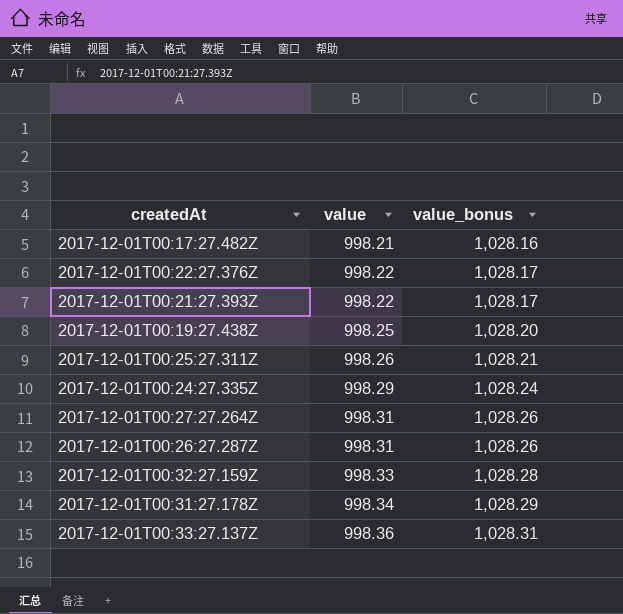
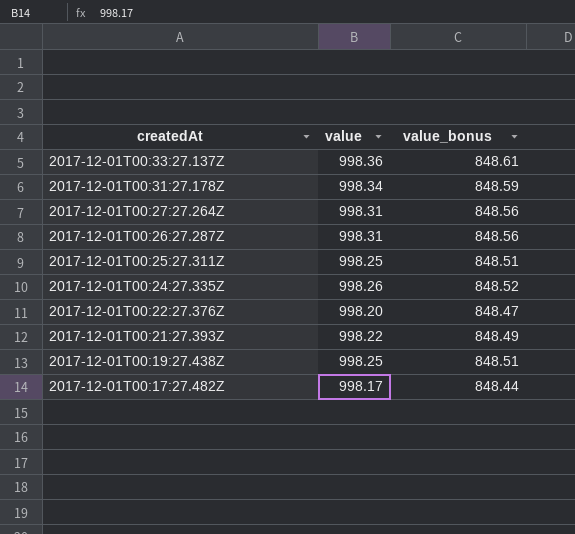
row order: value ascending -> createdAt descending
column value_bonus | formula: [value] * 1.03 -> [value] * 0.85
row 2017-12-01T00:32:27.159Z: 998.33 | 1,028.28 -> none
2017-12-01T00:25:27.311Z | value: 998.26 -> 998.25
2017-12-01T00:24:27.335Z | value: 998.29 -> 998.26
2017-12-01T00:22:27.376Z | value: 998.22 -> 998.20
2017-12-01T00:17:27.482Z | value: 998.21 -> 998.17

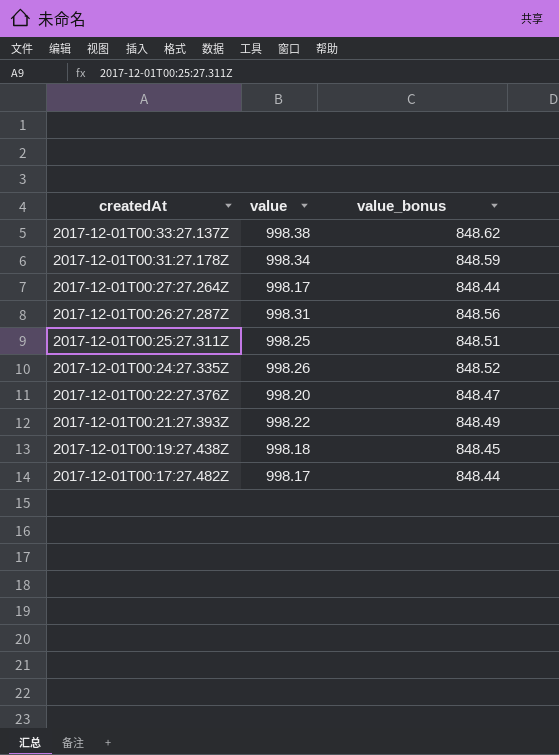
2017-12-01T00:33:27.137Z | value: 998.36 -> 998.38
2017-12-01T00:33:27.137Z | value_bonus: 848.61 -> 848.62
2017-12-01T00:27:27.264Z | value: 998.31 -> 998.17
2017-12-01T00:27:27.264Z | value_bonus: 848.56 -> 848.44
2017-12-01T00:19:27.438Z | value: 998.25 -> 998.18
2017-12-01T00:19:27.438Z | value_bonus: 848.51 -> 848.45

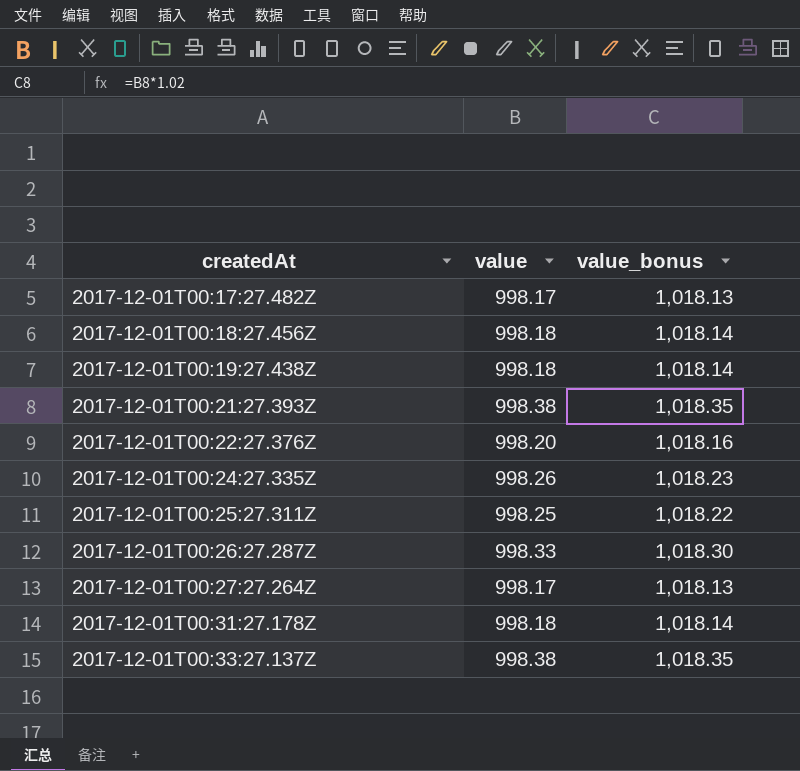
row order: createdAt descending -> createdAt ascending
column value_bonus | formula: [value] * 0.85 -> [value] * 1.02
row 2017-12-01T00:18:27.456Z: none -> 998.18 | 1,018.14
2017-12-01T00:21:27.393Z | value: 998.22 -> 998.38
2017-12-01T00:26:27.287Z | value: 998.31 -> 998.33
2017-12-01T00:31:27.178Z | value: 998.34 -> 998.18

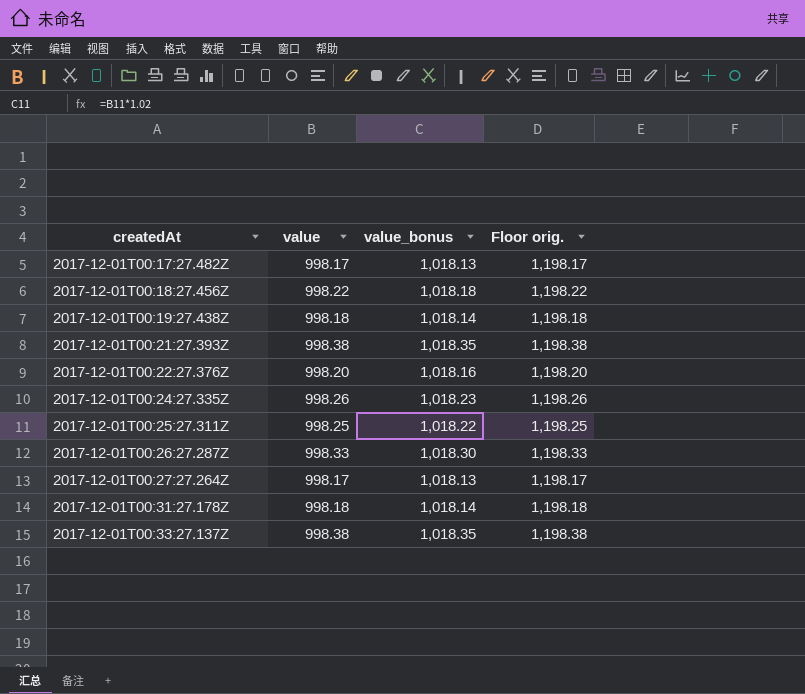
column Floor orig. | formula: none -> [value] + 200
2017-12-01T00:18:27.456Z | value: 998.18 -> 998.22
2017-12-01T00:18:27.456Z | value_bonus: 1,018.14 -> 1,018.18

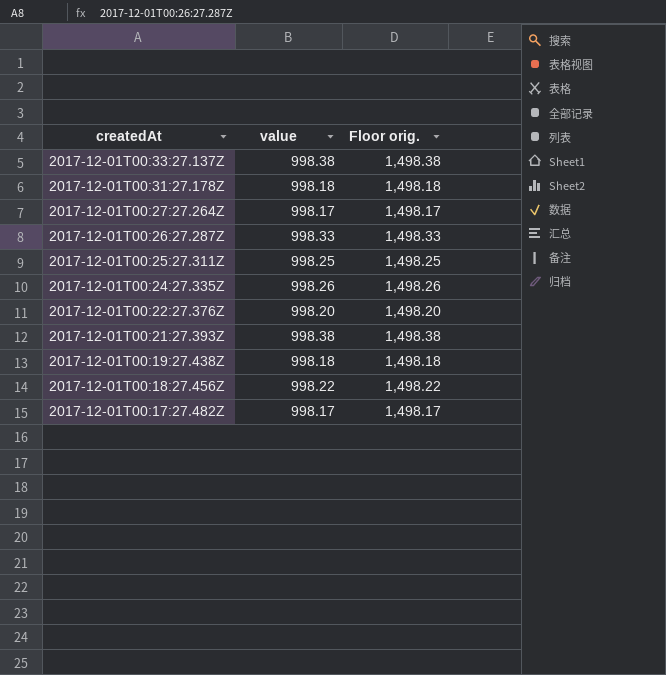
row order: createdAt ascending -> createdAt descending
column value_bonus | formula: [value] * 1.02 -> none
column Floor orig. | formula: [value] + 200 -> [value] + 500

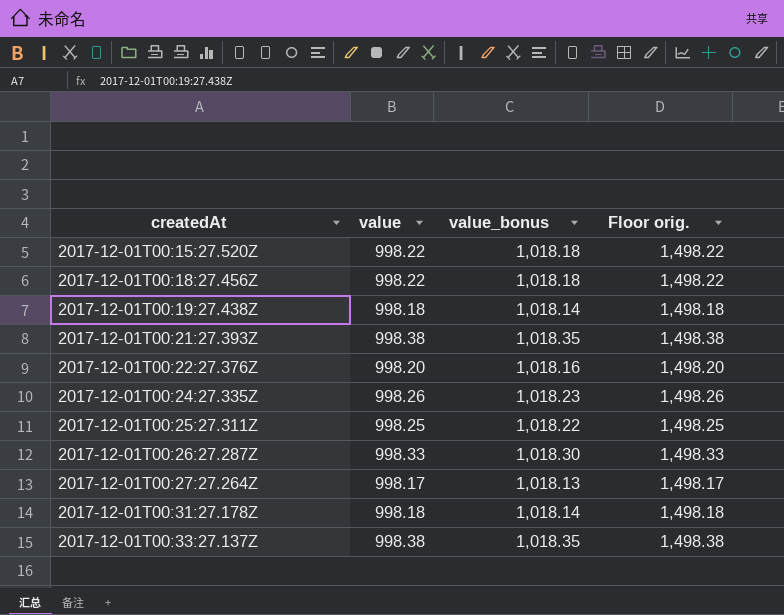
row order: createdAt descending -> createdAt ascending
column value_bonus | formula: none -> [value] * 1.02
row 2017-12-01T00:17:27.482Z: 998.17 | 1,498.17 -> none
row 2017-12-01T00:15:27.520Z: none -> 998.22 | 1,018.18 | 1,498.22

